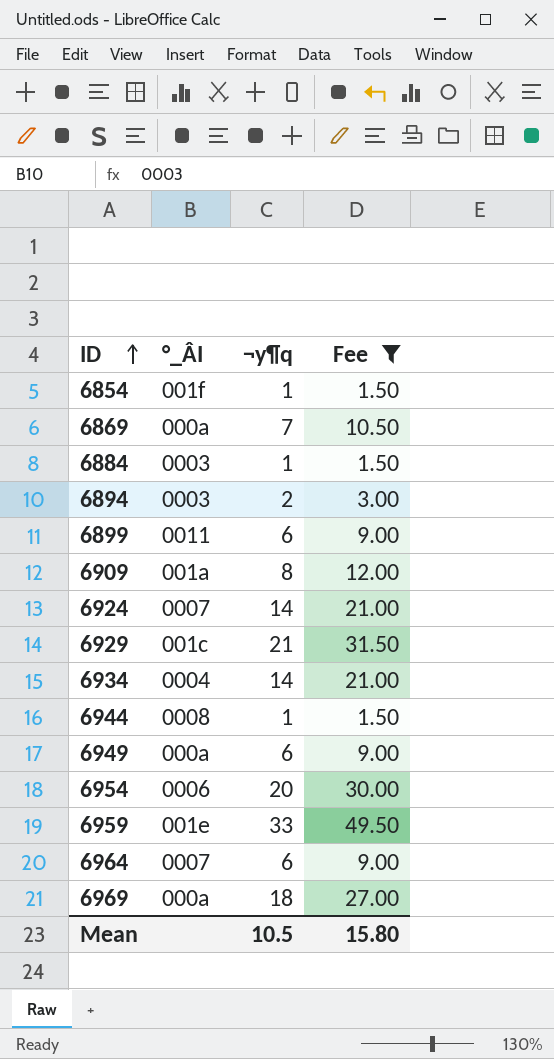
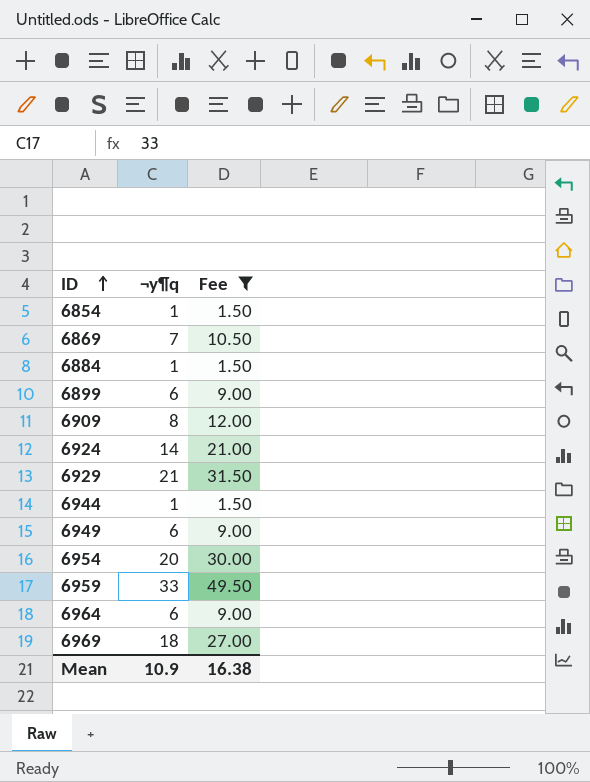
column °_ÂI | position: 2 -> none
row 6894: 0003 | 2 | 3.00 -> none
row 6934: 0004 | 14 | 21.00 -> none
Mean | ¬y¶q: 10.5 -> 10.9
Mean | Fee: 15.80 -> 16.38

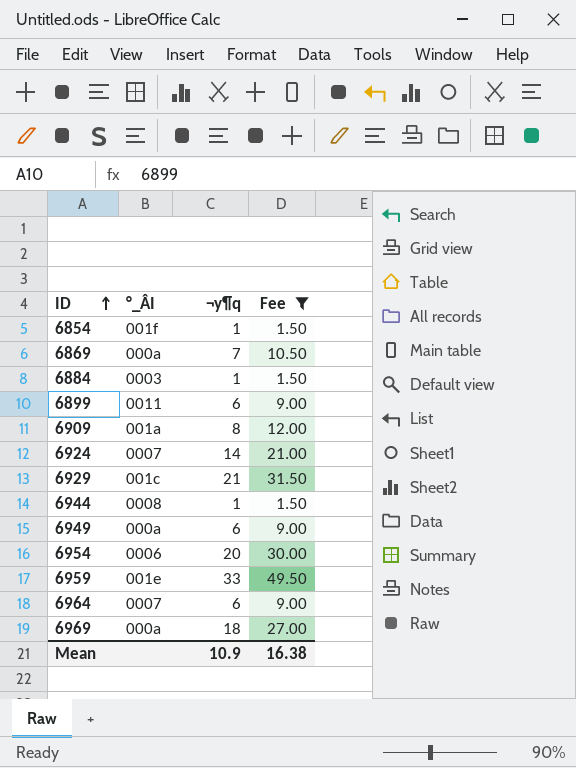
column °_ÂI | position: none -> 2

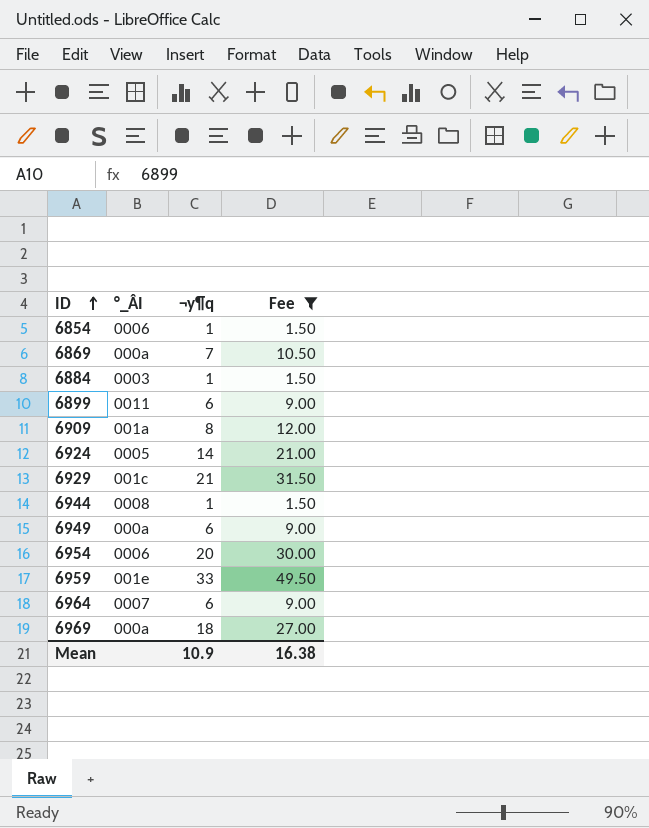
6854 | °_ÂI: 001f -> 0006
6924 | °_ÂI: 0007 -> 0005

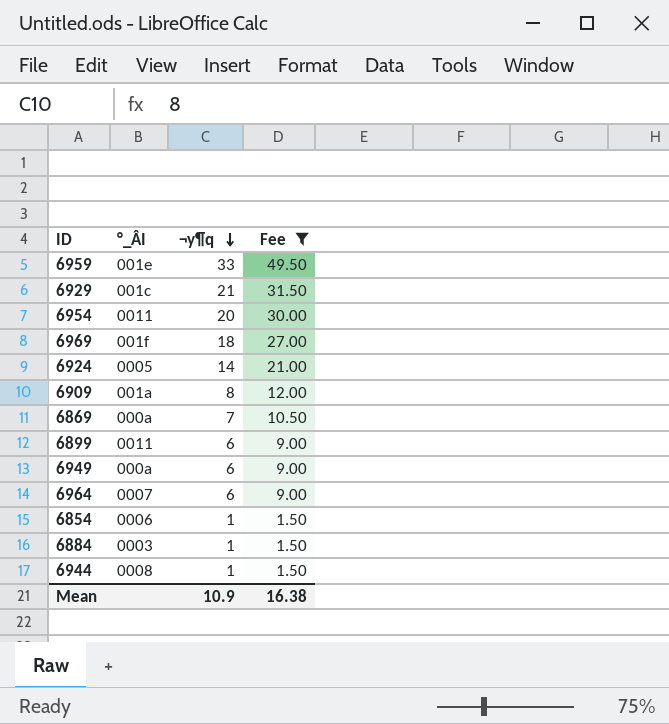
row order: ID ascending -> ¬y¶q descending
6954 | °_ÂI: 0006 -> 0011
6969 | °_ÂI: 000a -> 001f

